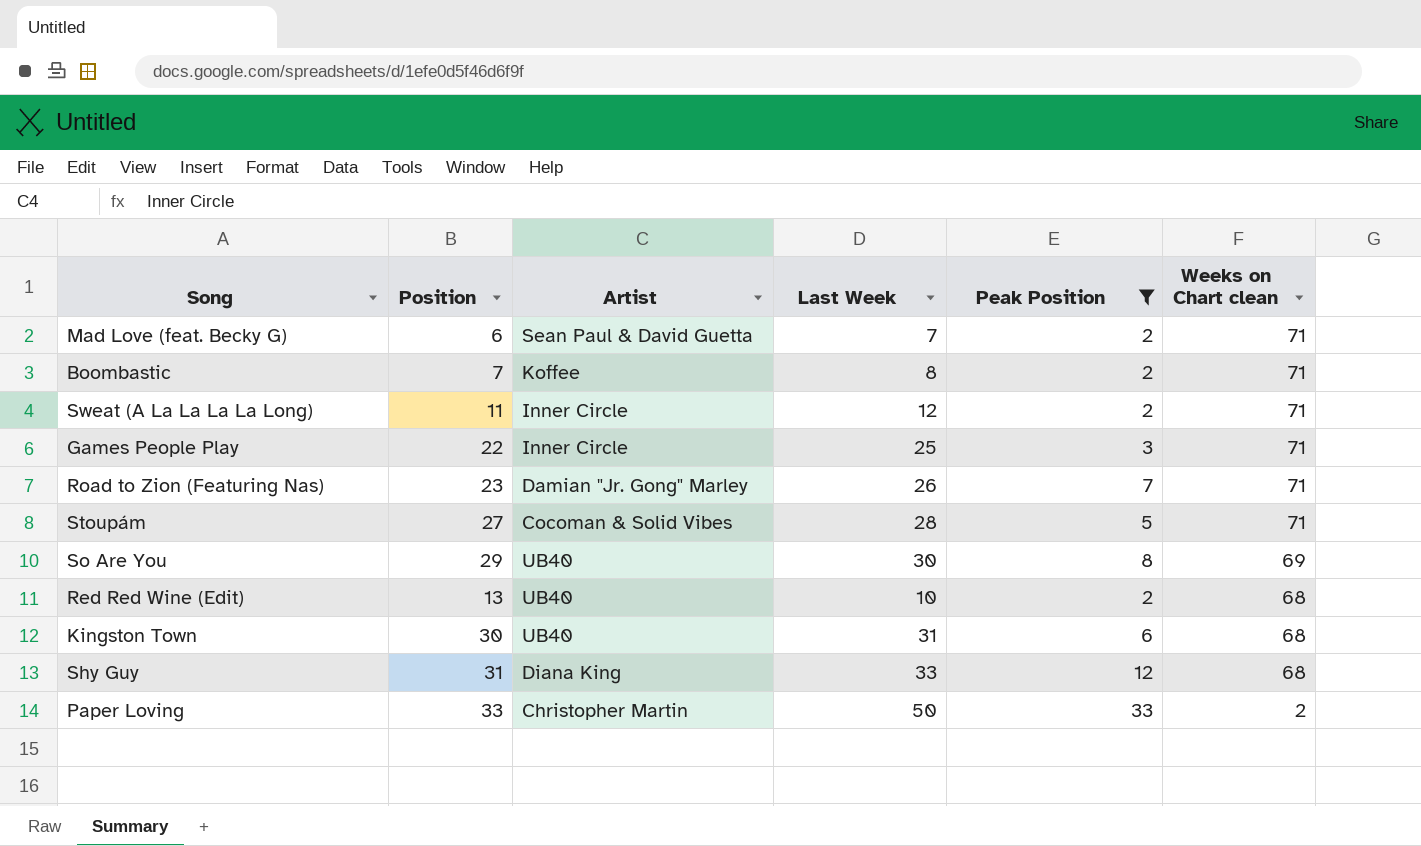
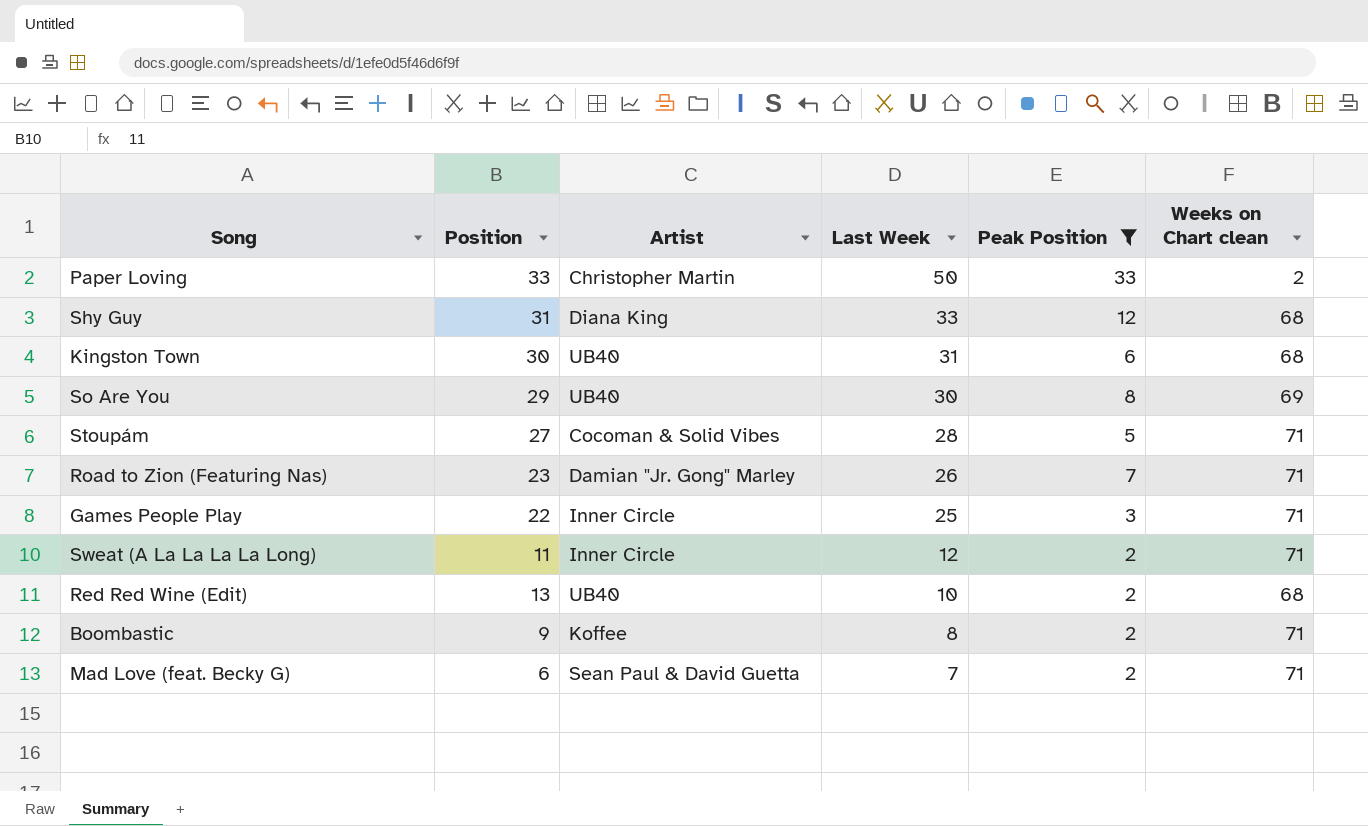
row order: Weeks on Chart clean descending -> Last Week descending
Boombastic | Position: 7 -> 9

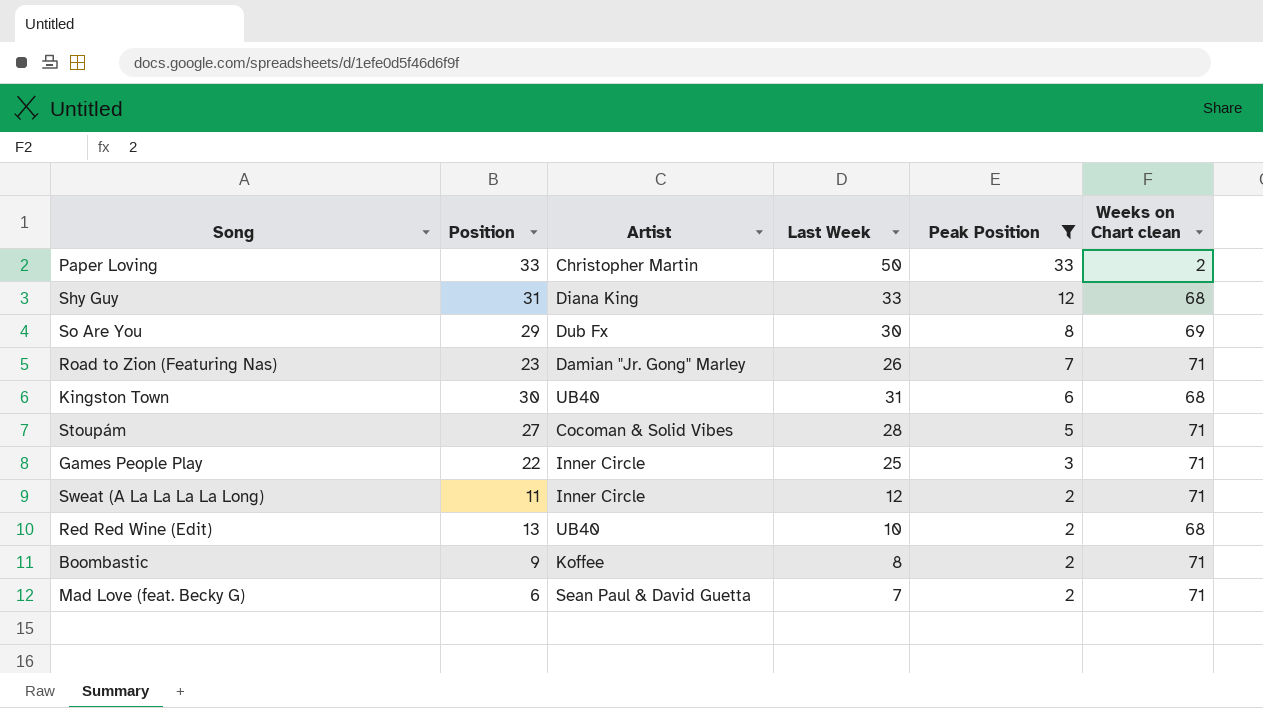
row order: Last Week descending -> Peak Position descending
So Are You | Artist: UB40 -> Dub Fx

